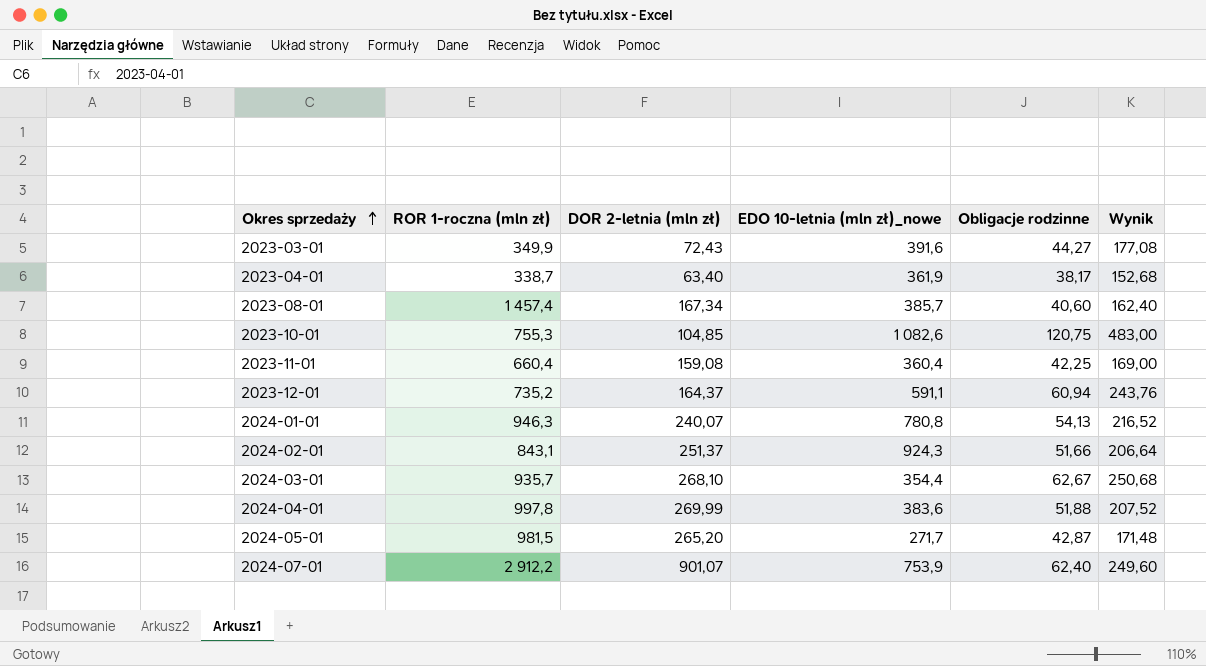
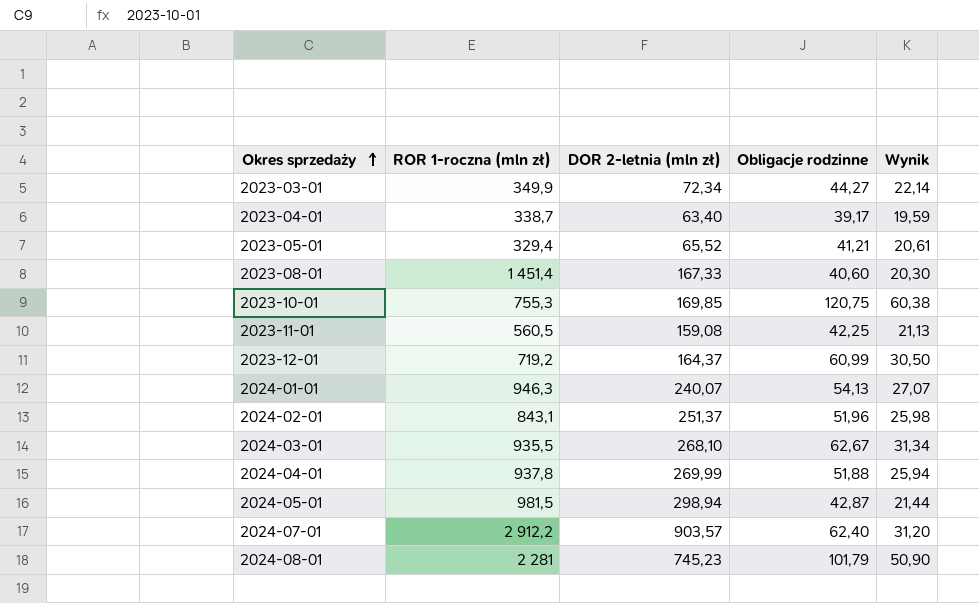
column EDO 10-letnia (mln zł)_nowe | position: 4 -> none
column Wynik | formula: [Obligacje rodzinne] * 4 -> [Obligacje rodzinne] * 0,5
2023-03-01 | DOR 2-letnia (mln zł): 72,43 -> 72,34
2023-04-01 | Obligacje rodzinne: 38,17 -> 39,17
row 2023-05-01: none -> 329,4 | 65,52 | 41,21 | 20,61
2023-08-01 | ROR 1-roczna (mln zł): 1 457,4 -> 1 451,4
2023-08-01 | DOR 2-letnia (mln zł): 167,34 -> 167,33
2023-10-01 | DOR 2-letnia (mln zł): 104,85 -> 169,85
2023-11-01 | ROR 1-roczna (mln zł): 660,4 -> 560,5
2023-12-01 | ROR 1-roczna (mln zł): 735,2 -> 719,2
2023-12-01 | Obligacje rodzinne: 60,94 -> 60,99
2024-02-01 | Obligacje rodzinne: 51,66 -> 51,96
2024-03-01 | ROR 1-roczna (mln zł): 935,7 -> 935,5
2024-04-01 | ROR 1-roczna (mln zł): 997,8 -> 937,8
2024-05-01 | DOR 2-letnia (mln zł): 265,20 -> 298,94
2024-07-01 | DOR 2-letnia (mln zł): 901,07 -> 903,57
row 2024-08-01: none -> 2 281 | 745,23 | 101,79 | 50,90

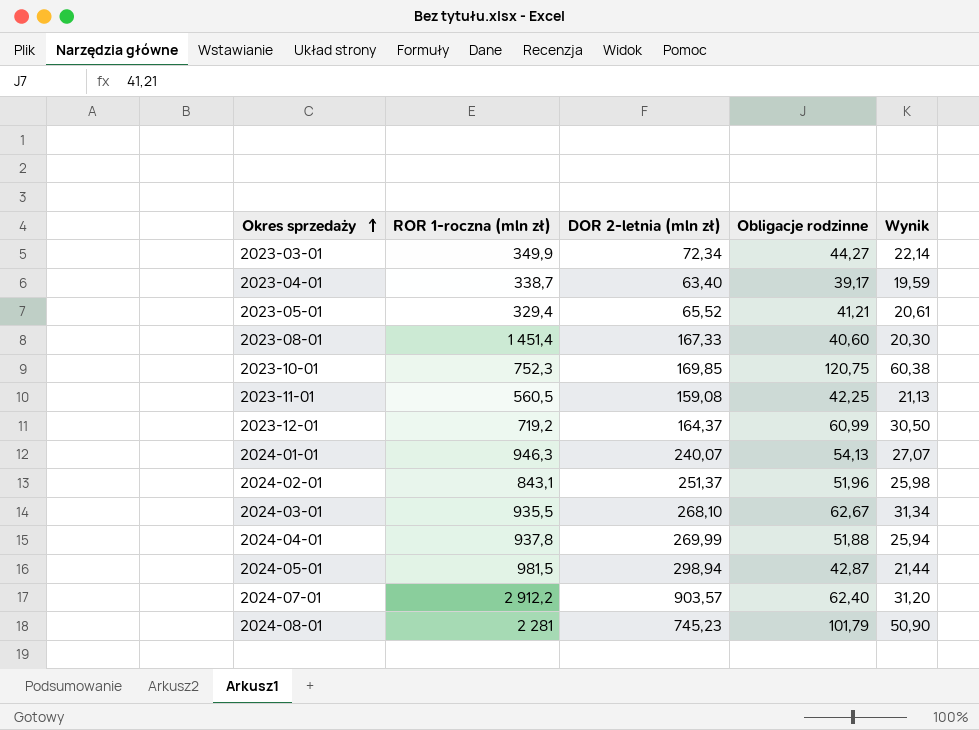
2023-10-01 | ROR 1-roczna (mln zł): 755,3 -> 752,3

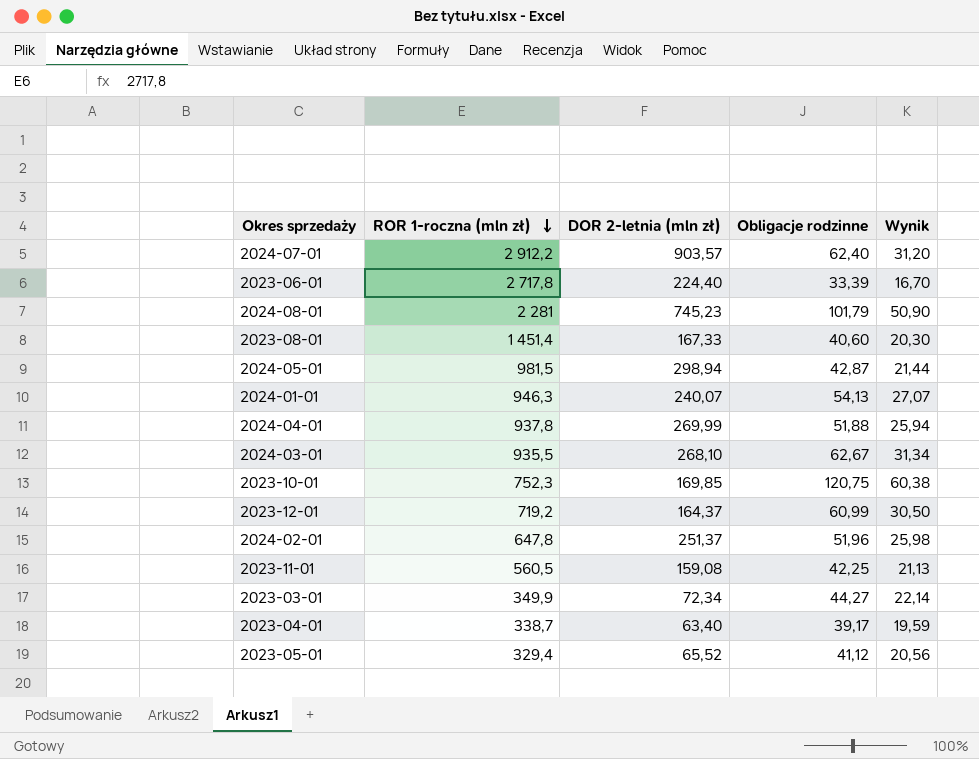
row order: Okres sprzedaży ascending -> ROR 1-roczna (mln zł) descending
row 2023-06-01: none -> 2 717,8 | 224,40 | 33,39 | 16,70
2024-02-01 | ROR 1-roczna (mln zł): 843,1 -> 647,8
2023-05-01 | Obligacje rodzinne: 41,21 -> 41,12
2023-05-01 | Wynik: 20,61 -> 20,56

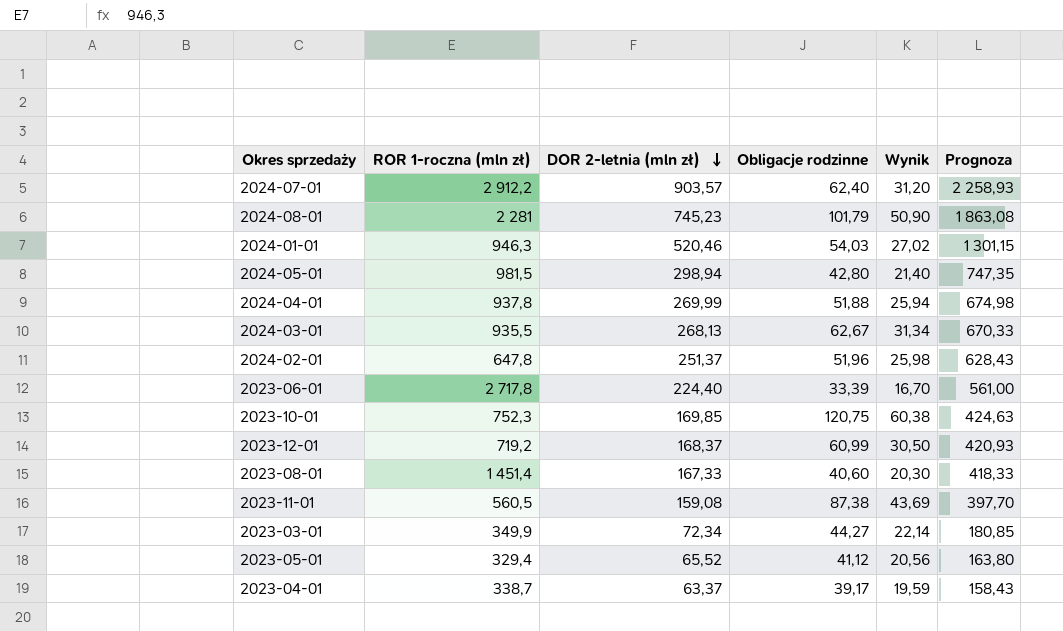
row order: ROR 1-roczna (mln zł) descending -> DOR 2-letnia (mln zł) descending
column Prognoza | formula: none -> [DOR 2-letnia (mln zł)] * 2,5
2024-01-01 | DOR 2-letnia (mln zł): 240,07 -> 520,46
2024-01-01 | Obligacje rodzinne: 54,13 -> 54,03
2024-01-01 | Wynik: 27,07 -> 27,02
2024-05-01 | Obligacje rodzinne: 42,87 -> 42,80
2024-05-01 | Wynik: 21,44 -> 21,40
2024-03-01 | DOR 2-letnia (mln zł): 268,10 -> 268,13
2023-12-01 | DOR 2-letnia (mln zł): 164,37 -> 168,37
2023-11-01 | Obligacje rodzinne: 42,25 -> 87,38
2023-11-01 | Wynik: 21,13 -> 43,69
2023-04-01 | DOR 2-letnia (mln zł): 63,40 -> 63,37

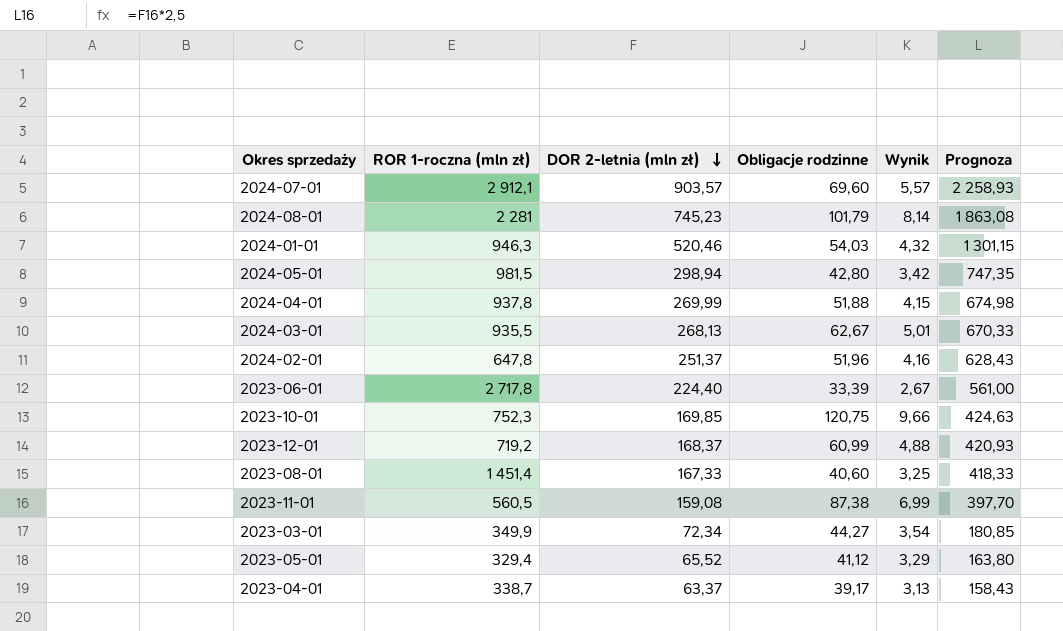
column Wynik | formula: [Obligacje rodzinne] * 0,5 -> [Obligacje rodzinne] * 0,08
2024-07-01 | ROR 1-roczna (mln zł): 2 912,2 -> 2 912,1
2024-07-01 | Obligacje rodzinne: 62,40 -> 69,60

